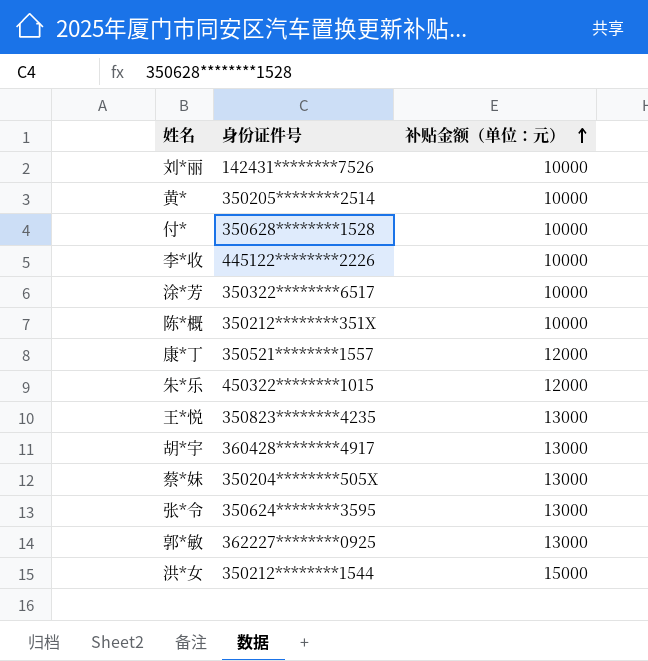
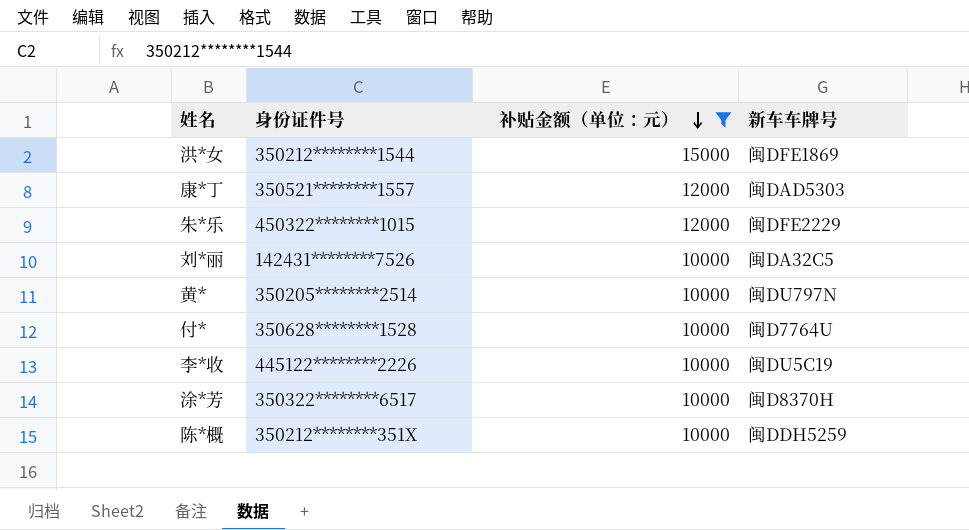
filter: none -> 补贴金额（单位：元） != 13000
row order: 补贴金额（单位：元） ascending -> 补贴金额（单位：元） descending
column 新车车牌号 | position: none -> 4

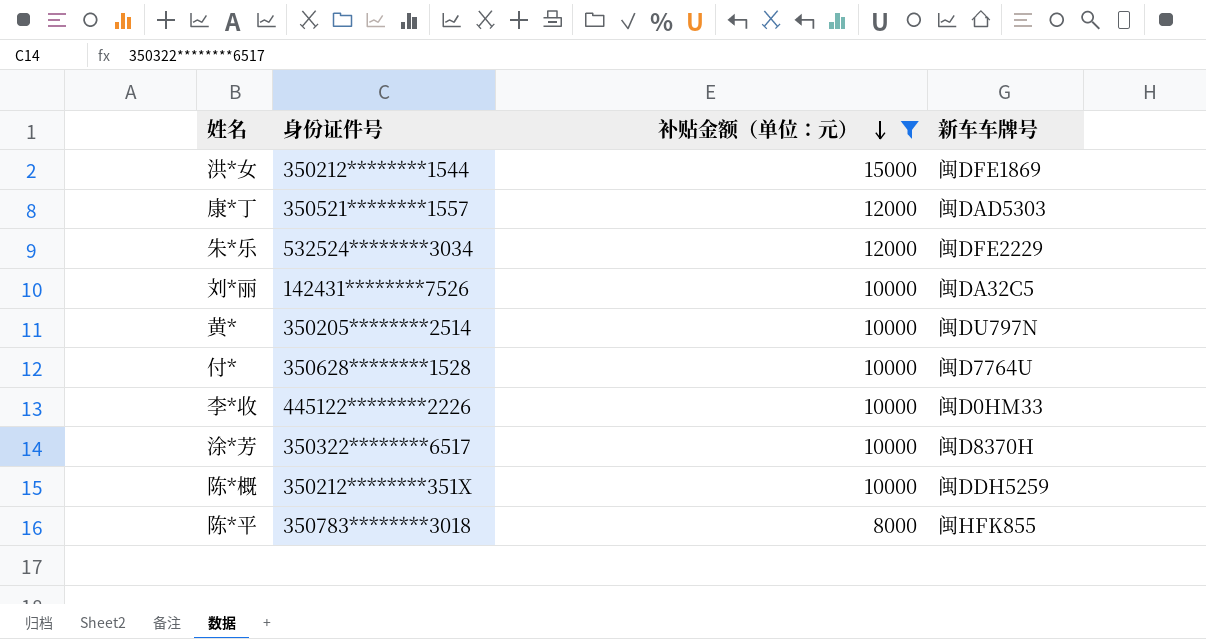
朱*乐 | 身份证件号: 450322********1015 -> 532524********3034
李*收 | 新车车牌号: 闽DU5C19 -> 闽D0HM33
row 陈*平: none -> 350783********3018 | 8000 | 闽HFK855

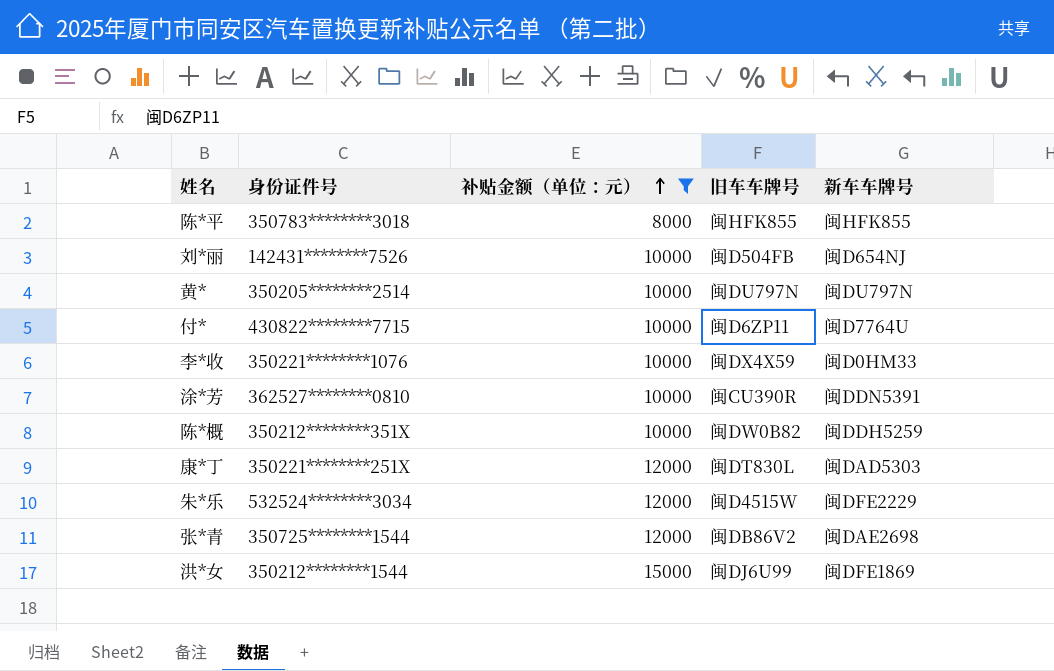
row order: 补贴金额（单位：元） descending -> 补贴金额（单位：元） ascending
column 旧车车牌号 | position: none -> 4
刘*丽 | 新车车牌号: 闽DA32C5 -> 闽D654NJ
付* | 身份证件号: 350628********1528 -> 430822********7715
李*收 | 身份证件号: 445122********2226 -> 350221********1076
涂*芳 | 身份证件号: 350322********6517 -> 362527********0810
涂*芳 | 新车车牌号: 闽D8370H -> 闽DDN5391
康*丁 | 身份证件号: 350521********1557 -> 350221********251X
row 张*青: none -> 350725********1544 | 12000 | 闽DB86V2 | 闽DAE2698

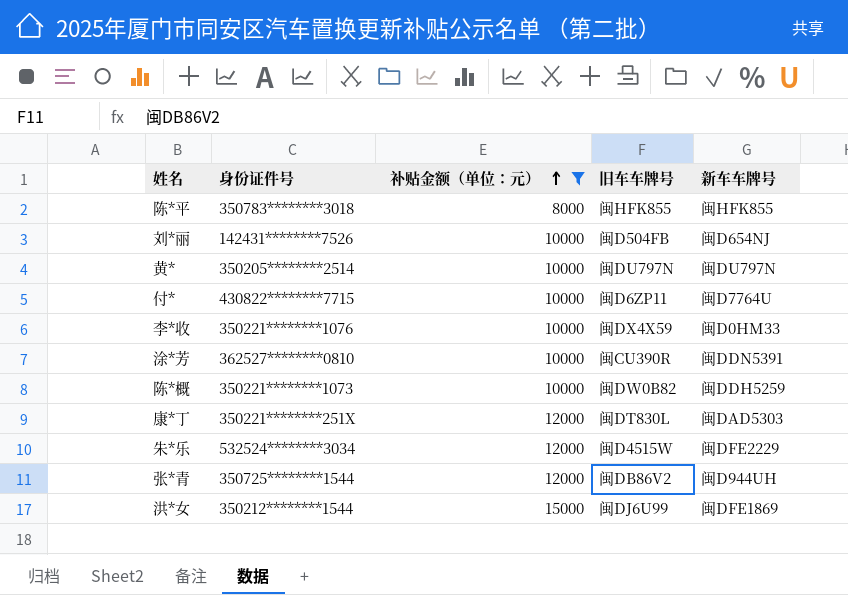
陈*概 | 身份证件号: 350212********351X -> 350221********1073
张*青 | 新车车牌号: 闽DAE2698 -> 闽D944UH

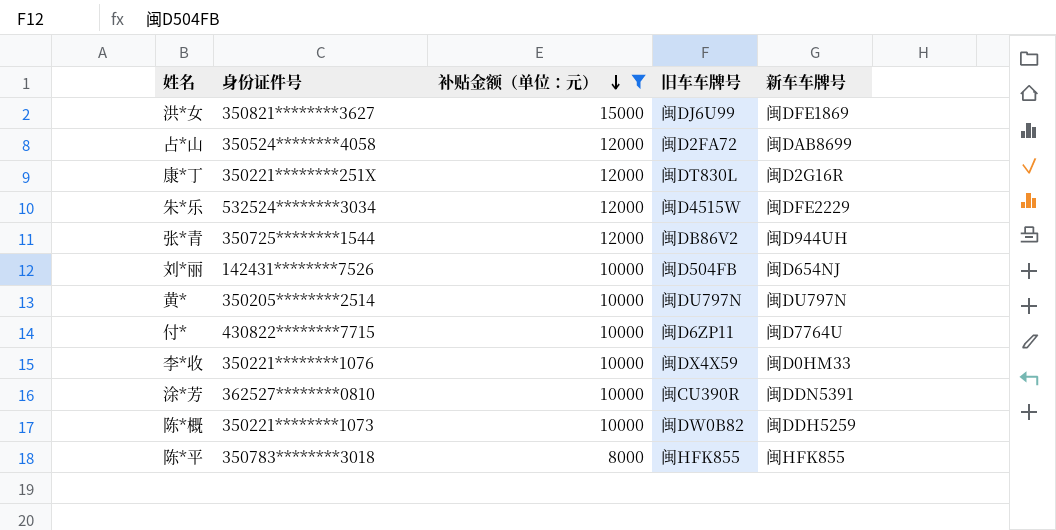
row order: 补贴金额（单位：元） ascending -> 补贴金额（单位：元） descending
洪*女 | 身份证件号: 350212********1544 -> 350821********3627
row 占*山: none -> 350524********4058 | 12000 | 闽D2FA72 | 闽DAB8699
康*丁 | 新车车牌号: 闽DAD5303 -> 闽D2G16R

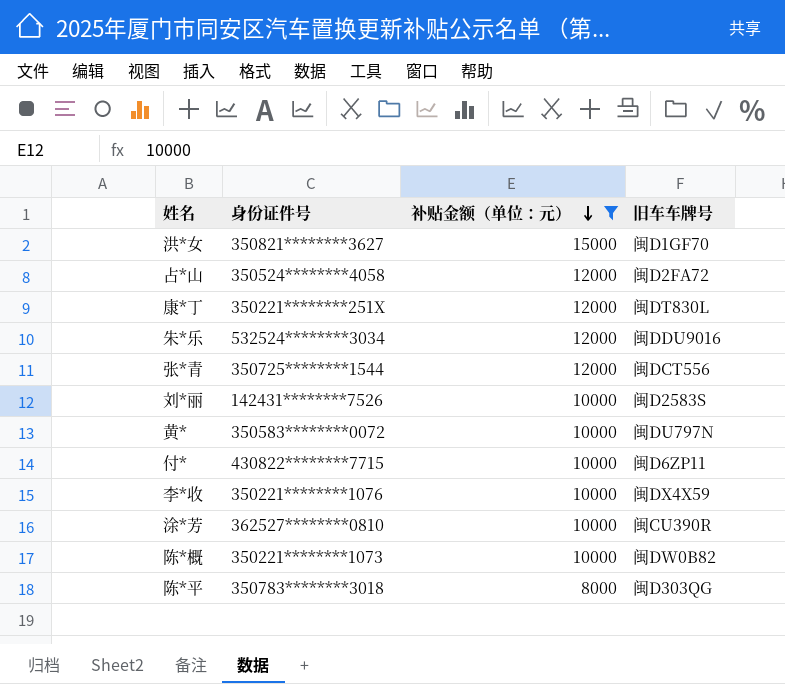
column 新车车牌号 | position: 5 -> none
洪*女 | 旧车车牌号: 闽DJ6U99 -> 闽D1GF70
朱*乐 | 旧车车牌号: 闽D4515W -> 闽DDU9016
张*青 | 旧车车牌号: 闽DB86V2 -> 闽DCT556
刘*丽 | 旧车车牌号: 闽D504FB -> 闽D2583S
黄* | 身份证件号: 350205********2514 -> 350583********0072
陈*平 | 旧车车牌号: 闽HFK855 -> 闽D303QG

